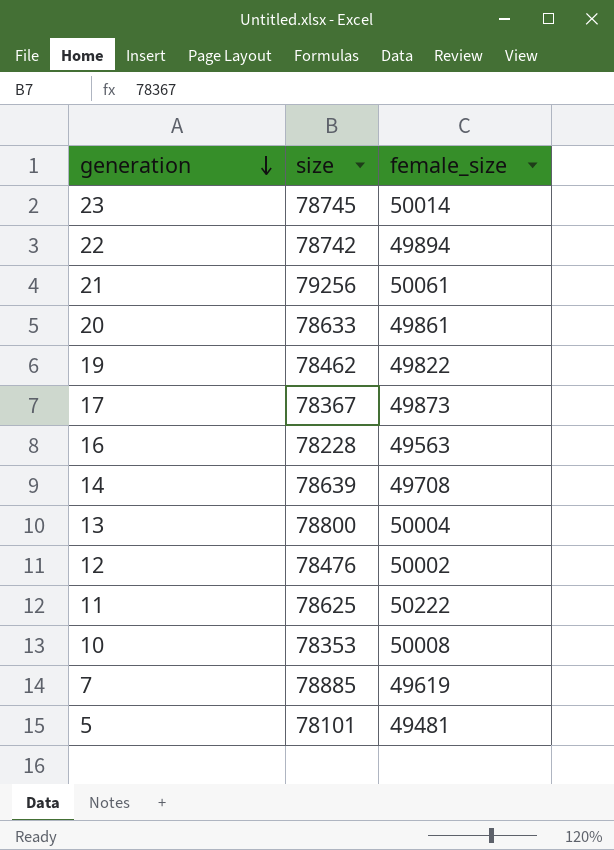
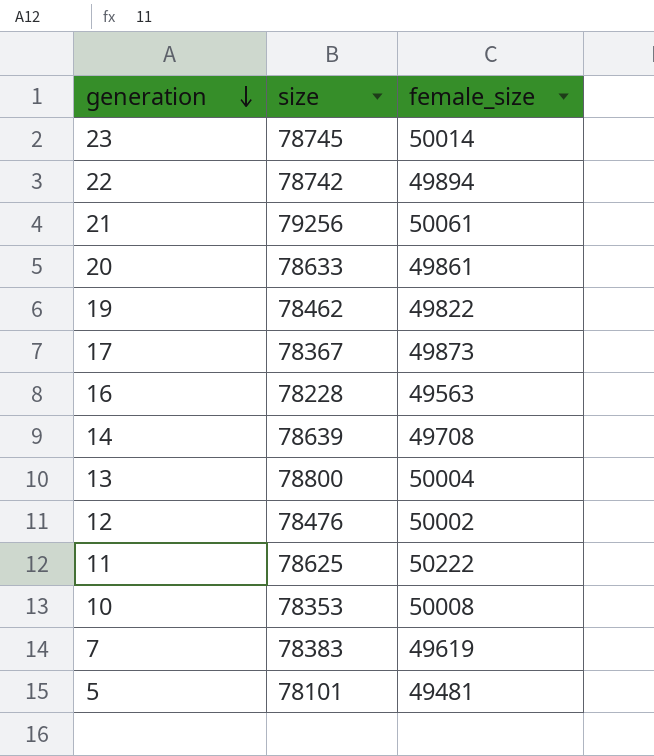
7 | size: 78885 -> 78383

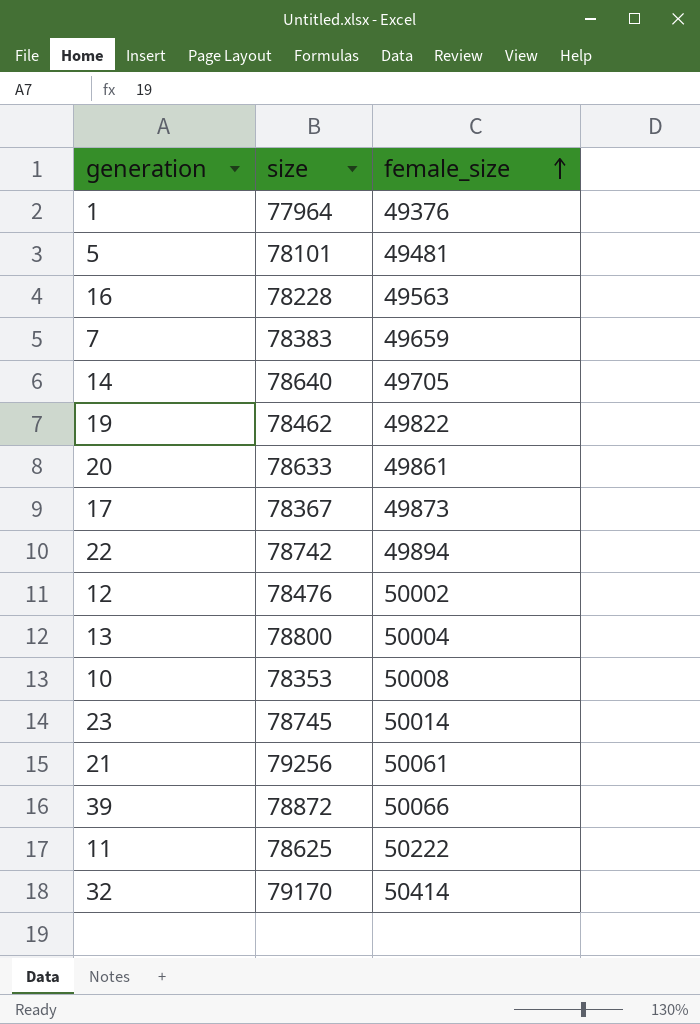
row order: generation descending -> female_size ascending
row 1: none -> 77964 | 49376
7 | female_size: 49619 -> 49659
14 | size: 78639 -> 78640
14 | female_size: 49708 -> 49705
row 39: none -> 78872 | 50066
row 32: none -> 79170 | 50414

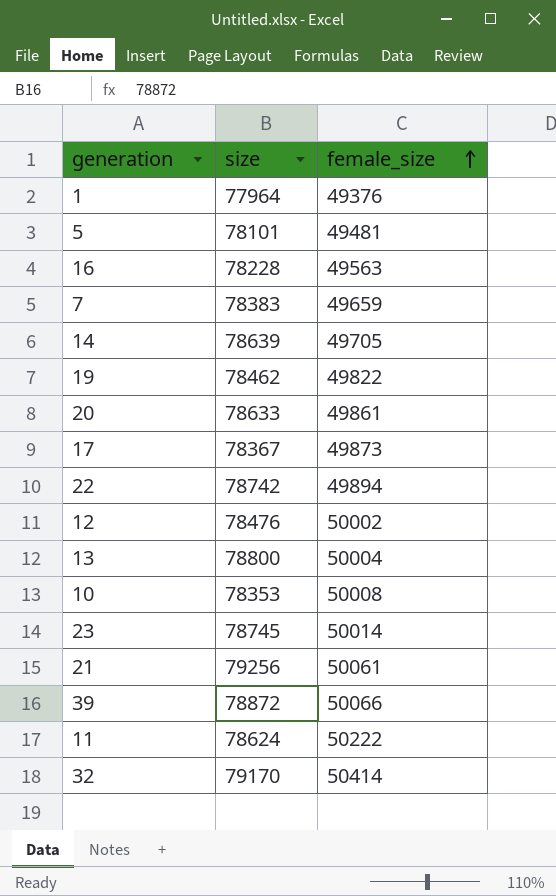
14 | size: 78640 -> 78639
11 | size: 78625 -> 78624

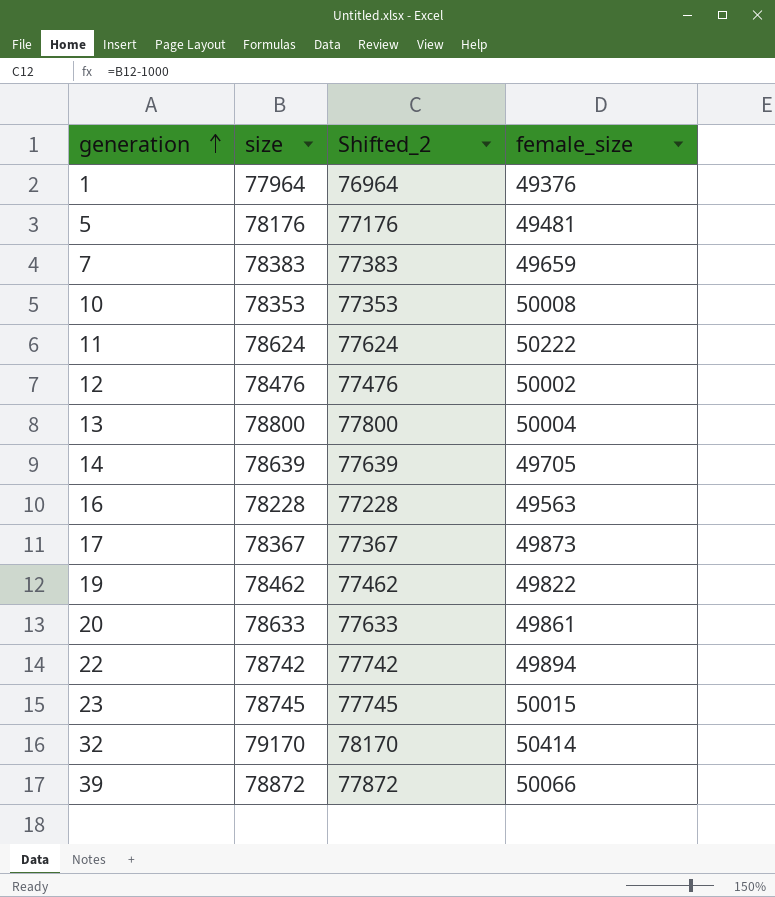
row order: female_size ascending -> generation ascending
column Shifted_2 | formula: none -> [size] - 1000
row 21: 79256 | 50061 -> none
5 | size: 78101 -> 78176
23 | female_size: 50014 -> 50015

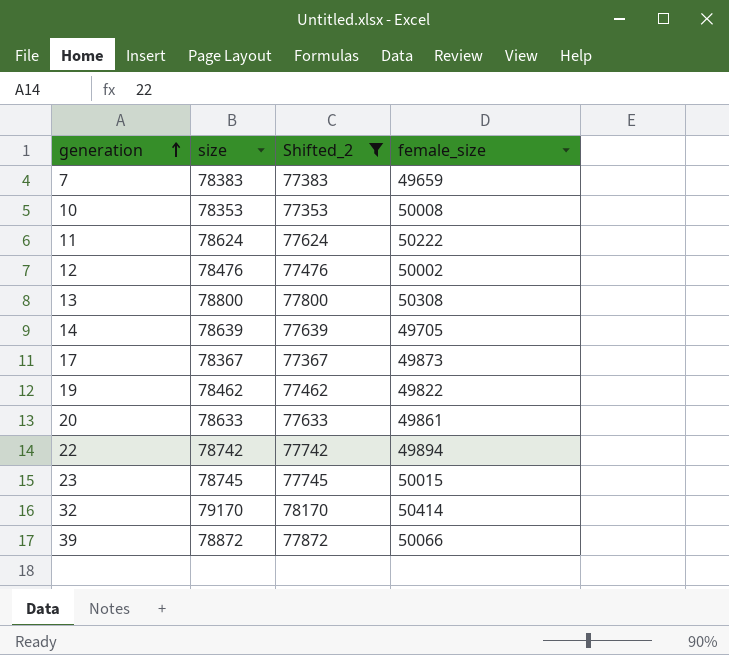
filter: none -> Shifted_2 >= 77353
13 | female_size: 50004 -> 50308

